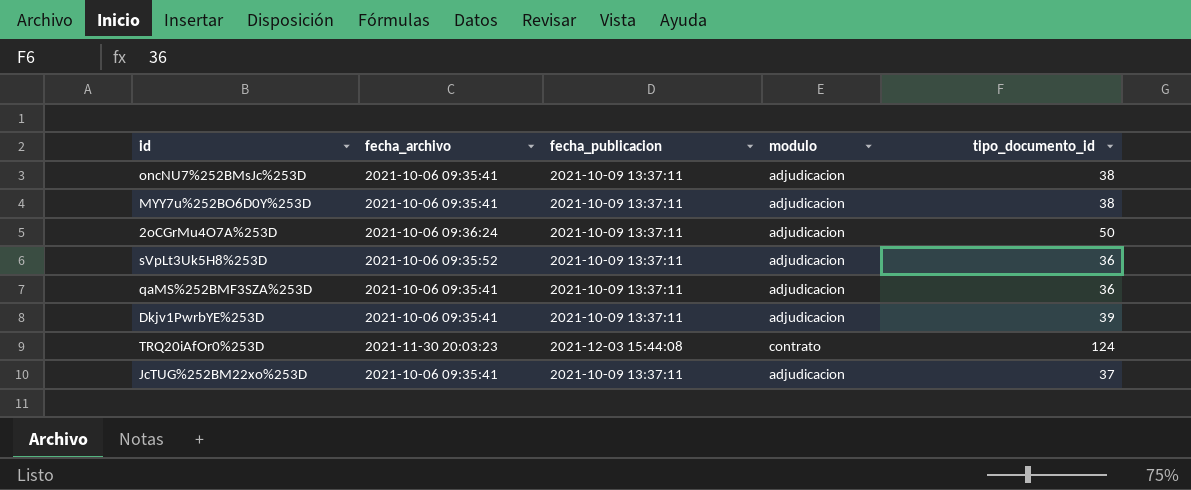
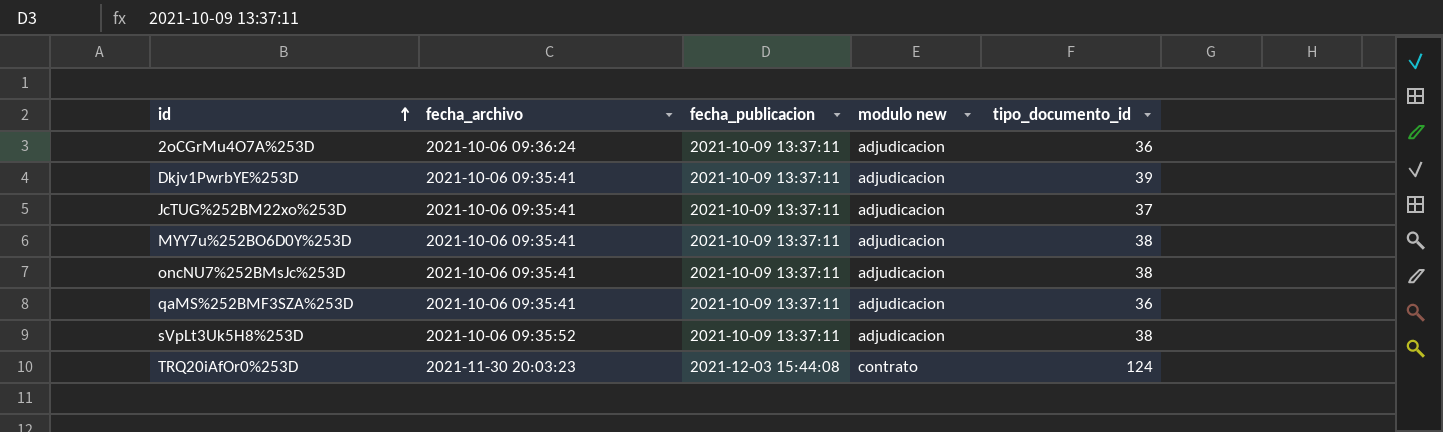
row order: none -> id ascending
column name: modulo -> modulo new
2oCGrMu4O7A%253D | tipo_documento_id: 50 -> 36
sVpLt3Uk5H8%253D | tipo_documento_id: 36 -> 38

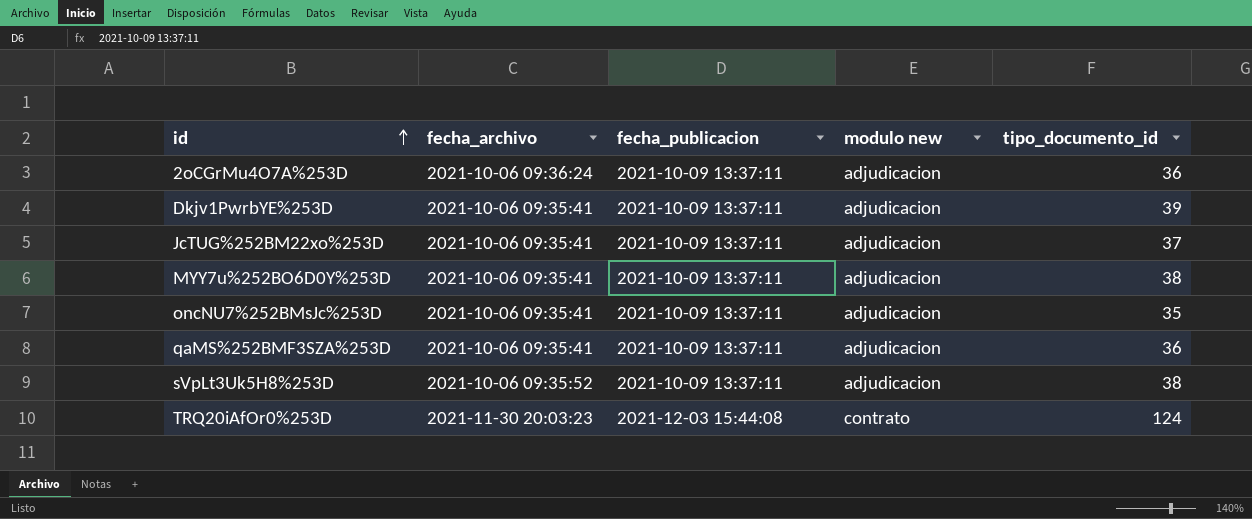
oncNU7%252BMsJc%253D | tipo_documento_id: 38 -> 35

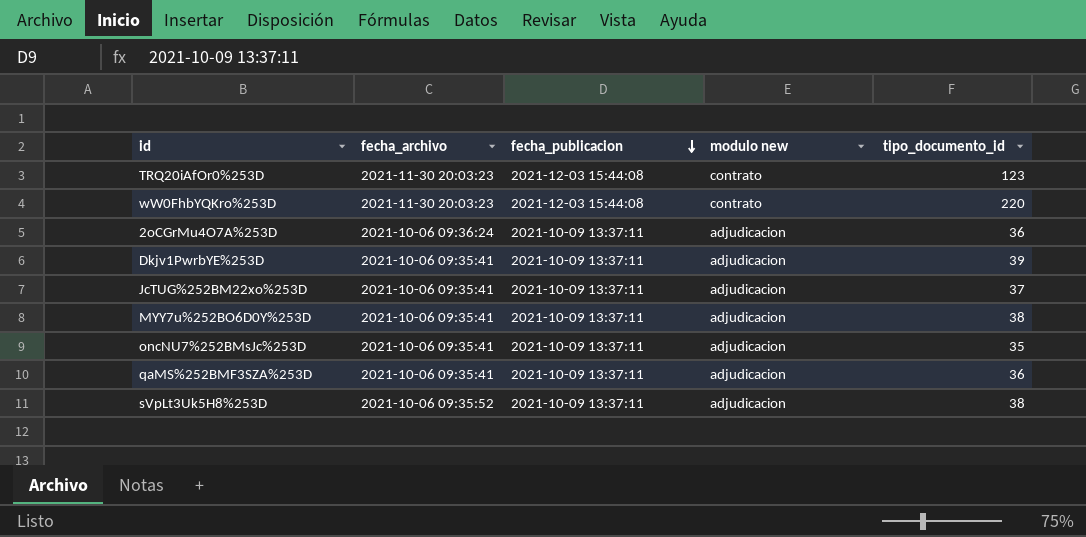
row order: id ascending -> fecha_publicacion descending
TRQ20iAfOr0%253D | tipo_documento_id: 124 -> 123
row wW0FhbYQKro%253D: none -> 2021-11-30 20:03:23 | 2021-12-03 15:44:08 | contrato | 220

